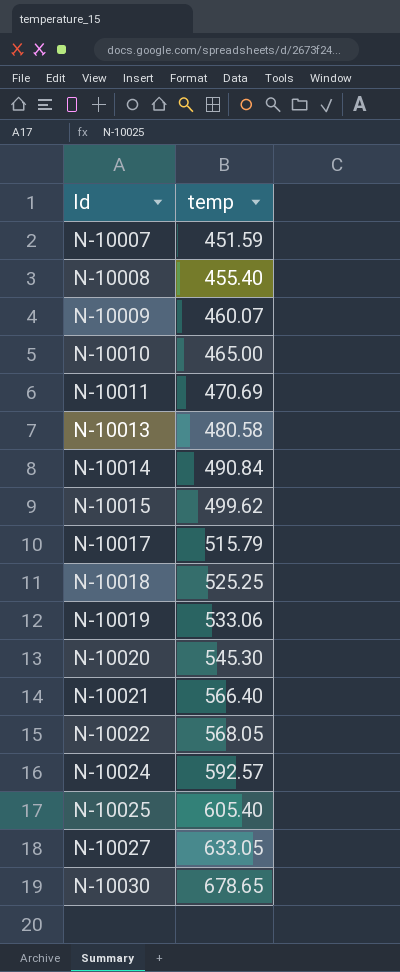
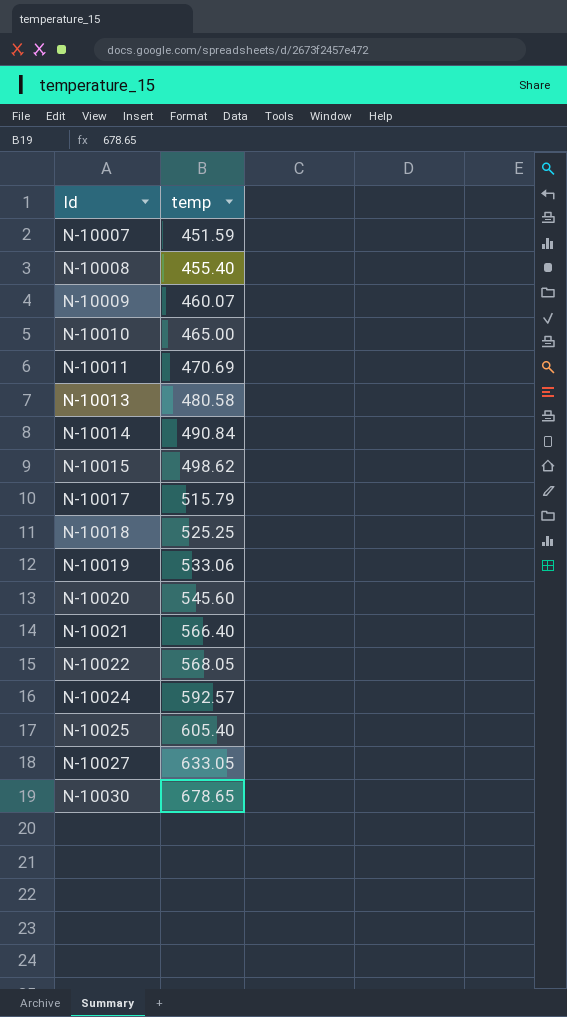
N-10015 | temp: 499.62 -> 498.62
N-10020 | temp: 545.30 -> 545.60

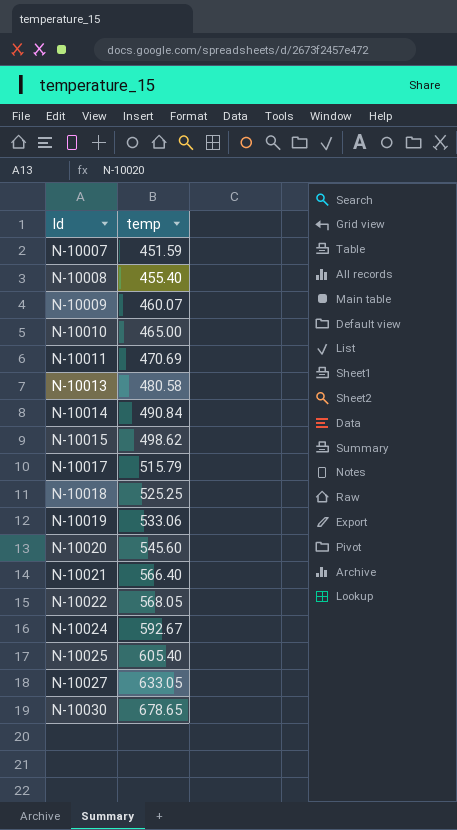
N-10024 | temp: 592.57 -> 592.67

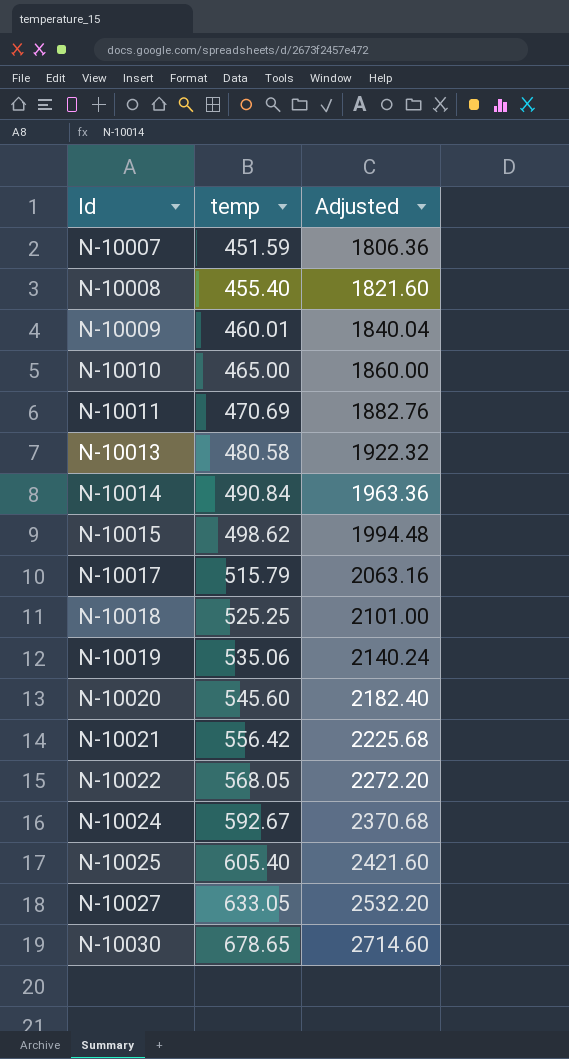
column Adjusted | formula: none -> [temp] * 4
N-10009 | temp: 460.07 -> 460.01
N-10019 | temp: 533.06 -> 535.06
N-10021 | temp: 566.40 -> 556.42

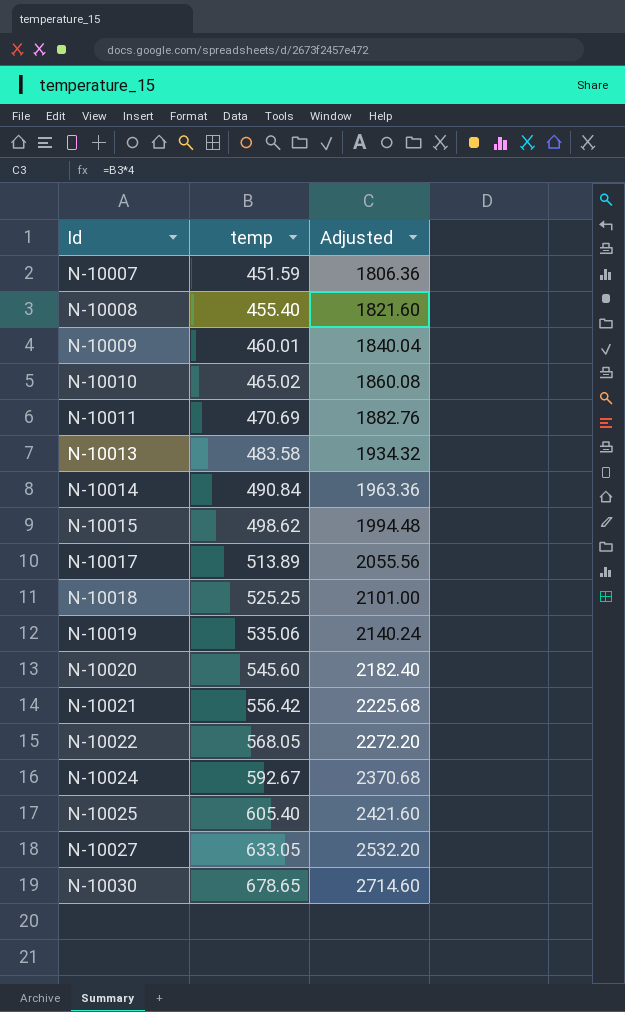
N-10010 | temp: 465.00 -> 465.02
N-10010 | Adjusted: 1860.00 -> 1860.08
N-10013 | temp: 480.58 -> 483.58
N-10013 | Adjusted: 1922.32 -> 1934.32
N-10017 | temp: 515.79 -> 513.89
N-10017 | Adjusted: 2063.16 -> 2055.56

